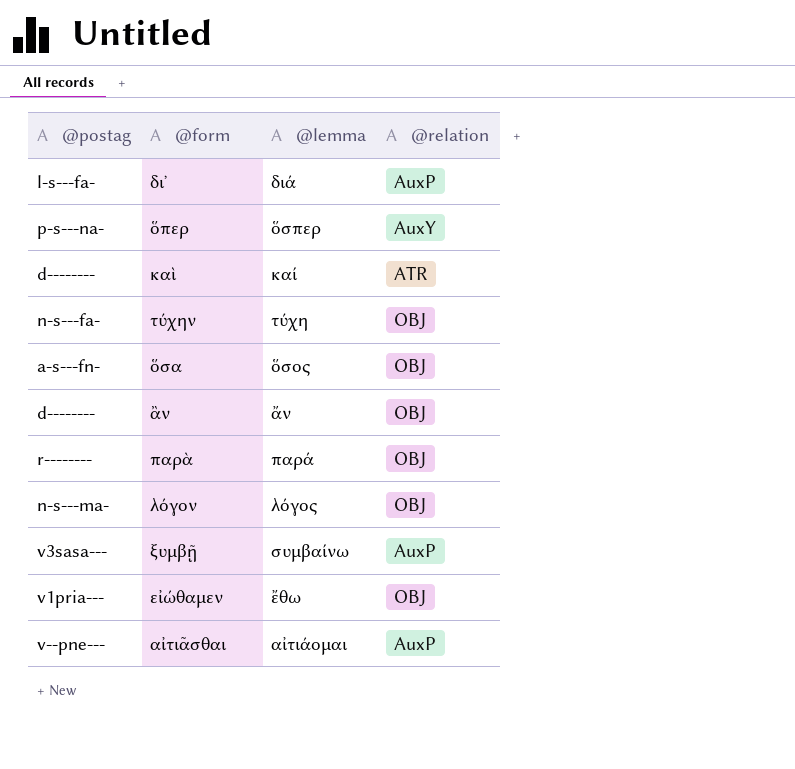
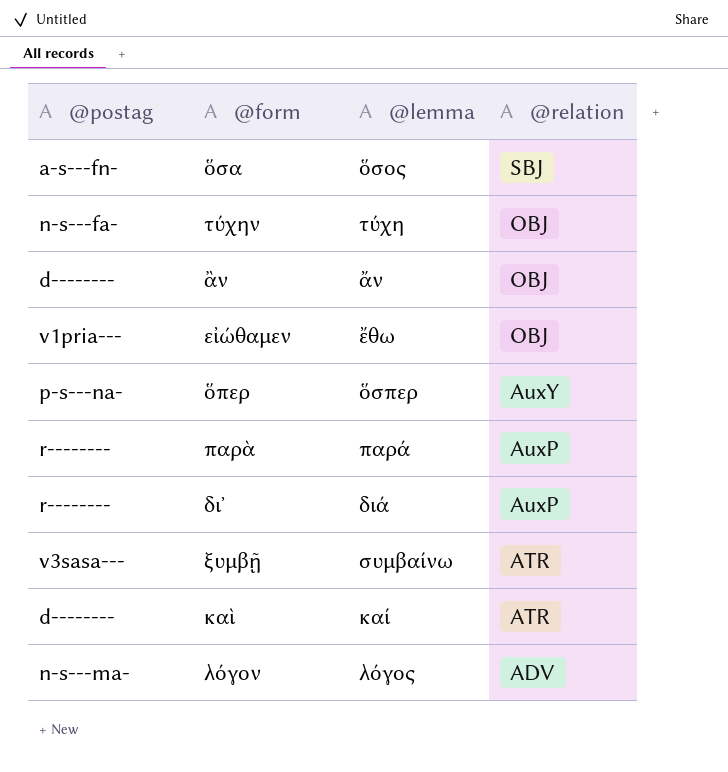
row order: none -> @relation descending
row αἰτιᾶσθαι: v--pne--- | αἰτιάομαι | AuxP -> none
ὅσα | @relation: OBJ -> SBJ
παρὰ | @relation: OBJ -> AuxP
δι᾽ | @postag: l-s---fa- -> r--------
ξυμβῇ | @relation: AuxP -> ATR
λόγον | @relation: OBJ -> ADV

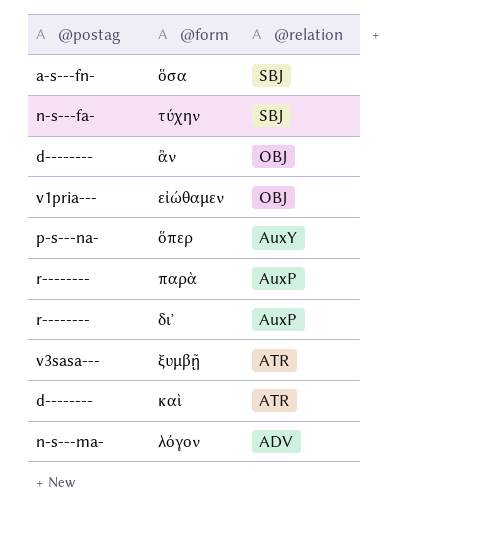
column @lemma | position: 3 -> none
τύχην | @relation: OBJ -> SBJ

